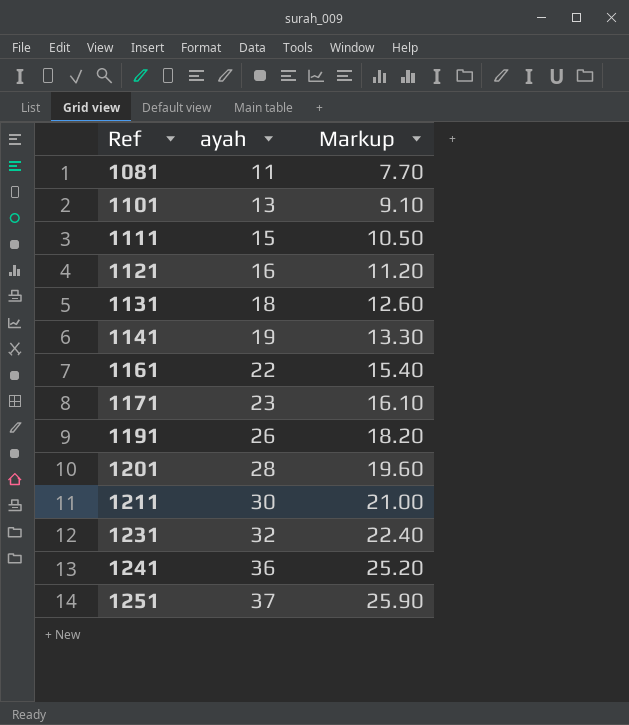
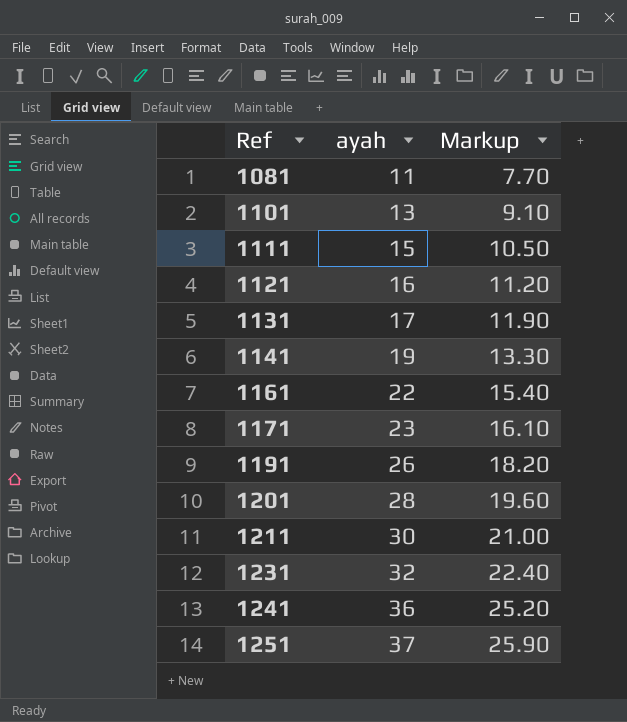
1131 | ayah: 18 -> 17
1131 | Markup: 12.60 -> 11.90

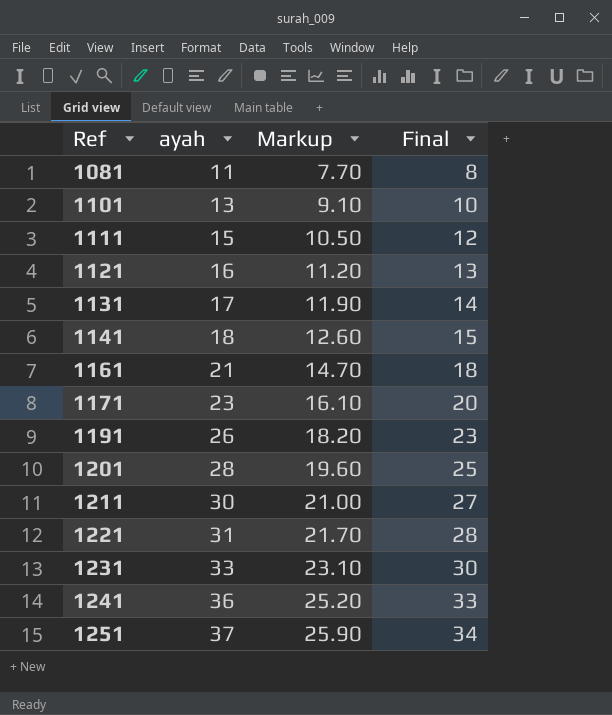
column Final | formula: none -> [ayah] - 3
1141 | ayah: 19 -> 18
1141 | Markup: 13.30 -> 12.60
1161 | ayah: 22 -> 21
1161 | Markup: 15.40 -> 14.70
row 1221: none -> 31 | 21.70 | 28
1231 | ayah: 32 -> 33
1231 | Markup: 22.40 -> 23.10

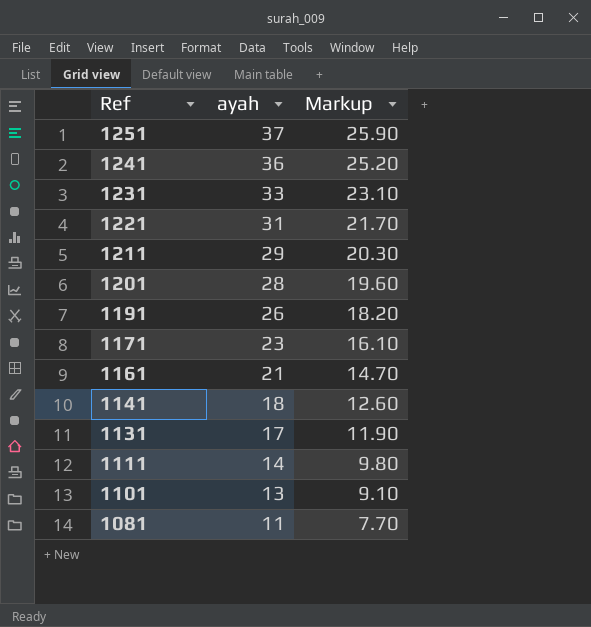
row order: Ref ascending -> Ref descending
column Final | formula: [ayah] - 3 -> none
row 1121: 16 | 11.20 | 13 -> none
1211 | ayah: 30 -> 29
1211 | Markup: 21.00 -> 20.30
1111 | ayah: 15 -> 14
1111 | Markup: 10.50 -> 9.80

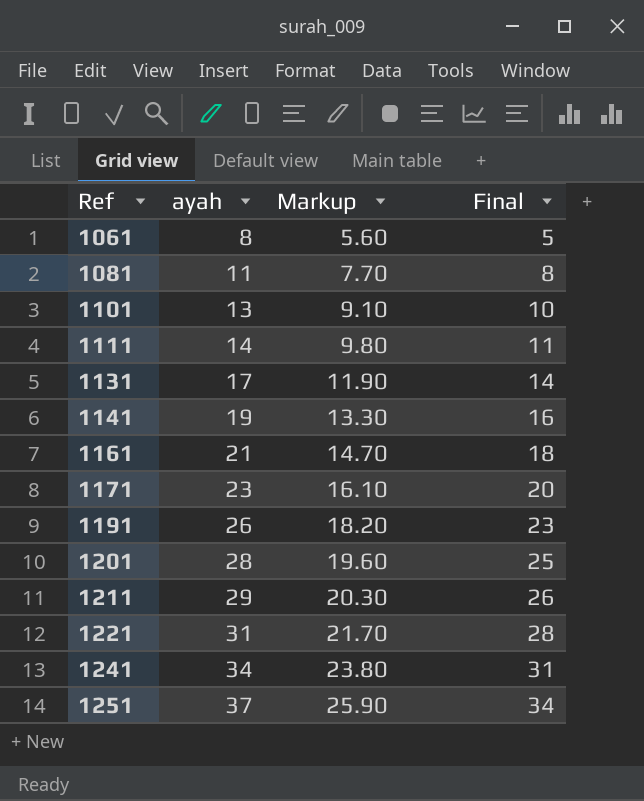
row order: Ref descending -> Ref ascending
column Final | formula: none -> [ayah] - 3
row 1231: 33 | 23.10 -> none
row 1061: none -> 8 | 5.60 | 5
1141 | ayah: 18 -> 19
1141 | Markup: 12.60 -> 13.30
1241 | ayah: 36 -> 34
1241 | Markup: 25.20 -> 23.80

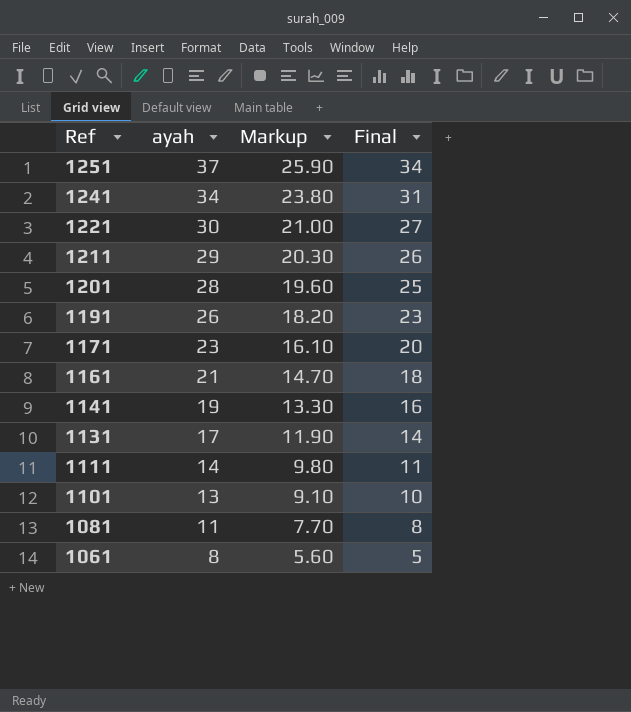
row order: Ref ascending -> Ref descending
1221 | ayah: 31 -> 30
1221 | Markup: 21.70 -> 21.00
1221 | Final: 28 -> 27

